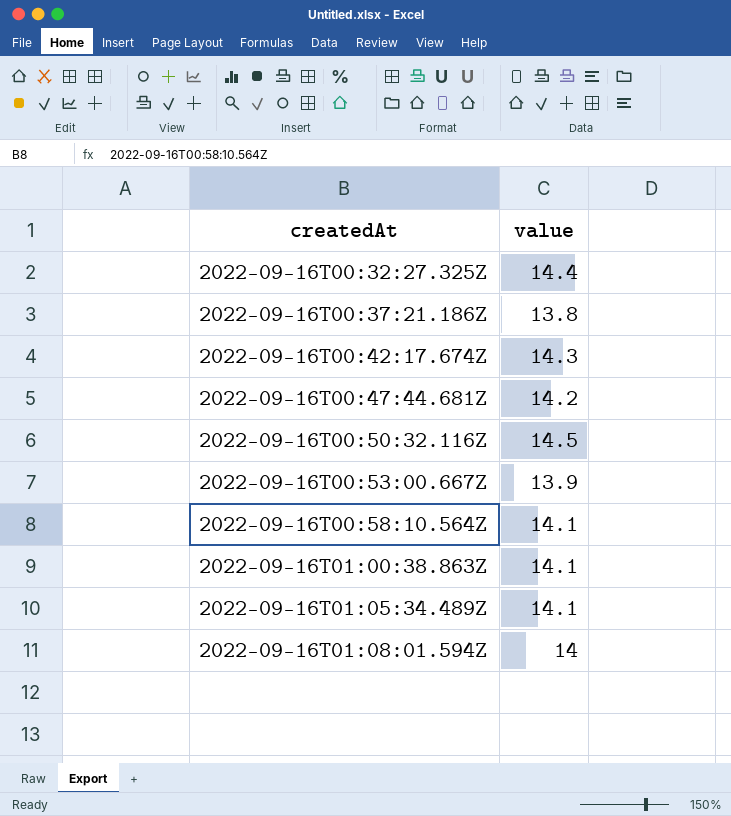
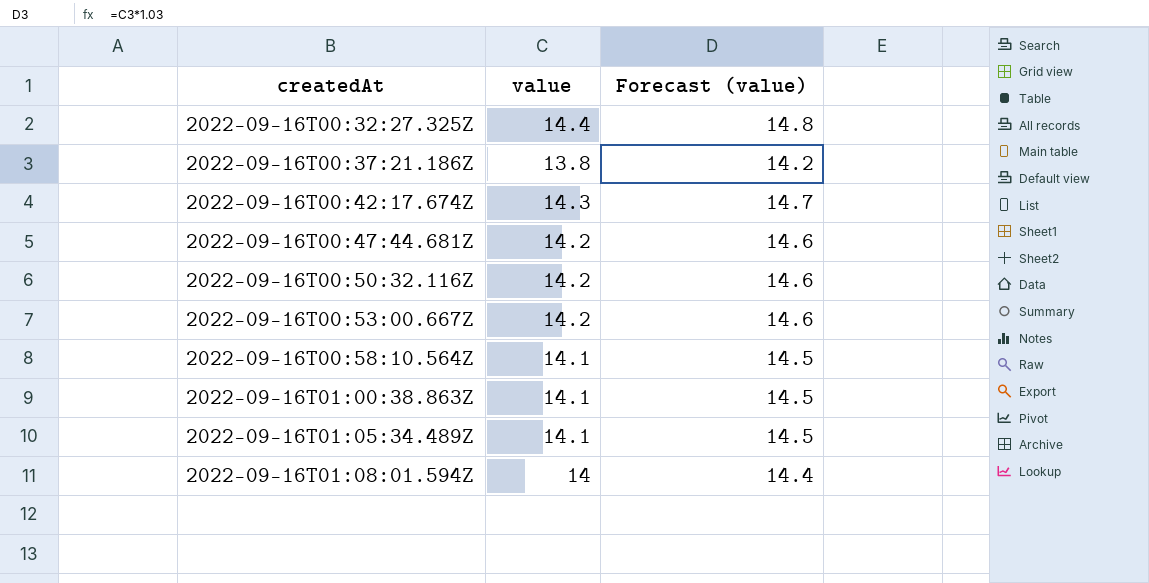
column Forecast (value) | formula: none -> [value] * 1.03
2022-09-16T00:50:32.116Z | value: 14.5 -> 14.2
2022-09-16T00:53:00.667Z | value: 13.9 -> 14.2

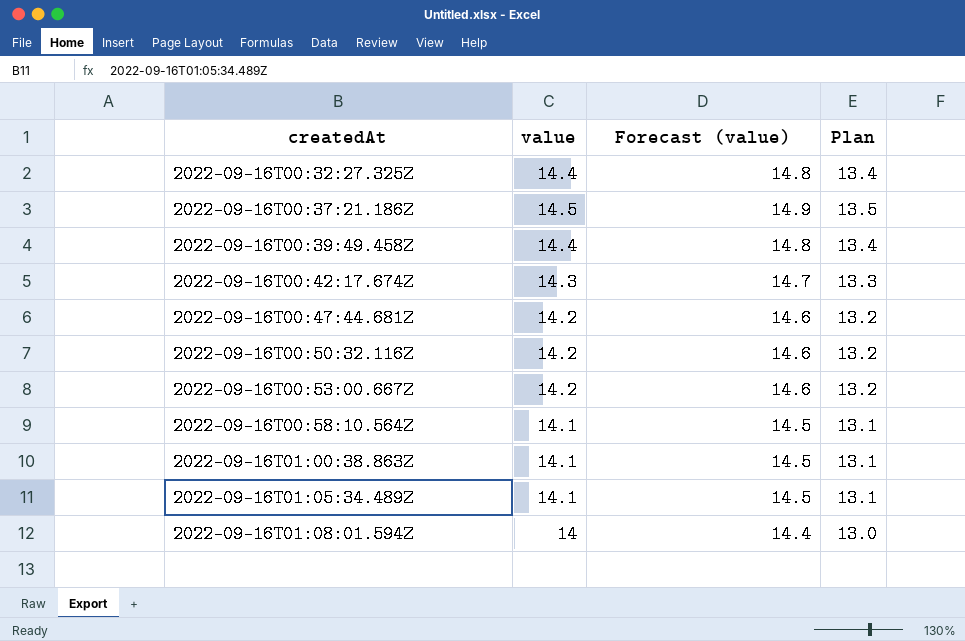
column Plan | formula: none -> [value] - 1
2022-09-16T00:37:21.186Z | value: 13.8 -> 14.5
2022-09-16T00:37:21.186Z | Forecast (value): 14.2 -> 14.9
row 2022-09-16T00:39:49.458Z: none -> 14.4 | 14.8 | 13.4

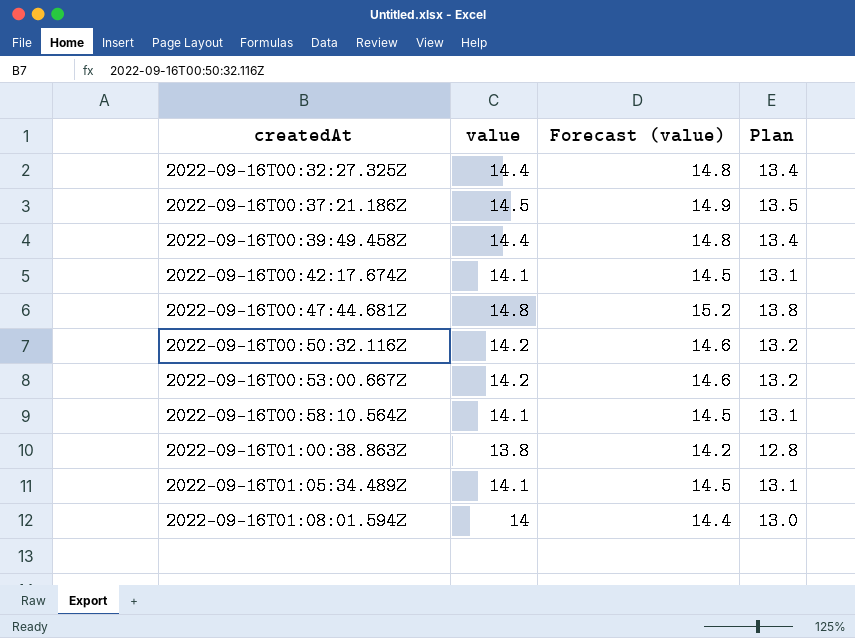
2022-09-16T00:42:17.674Z | value: 14.3 -> 14.1
2022-09-16T00:42:17.674Z | Forecast (value): 14.7 -> 14.5
2022-09-16T00:42:17.674Z | Plan: 13.3 -> 13.1
2022-09-16T00:47:44.681Z | value: 14.2 -> 14.8
2022-09-16T00:47:44.681Z | Forecast (value): 14.6 -> 15.2
2022-09-16T00:47:44.681Z | Plan: 13.2 -> 13.8
2022-09-16T01:00:38.863Z | value: 14.1 -> 13.8
2022-09-16T01:00:38.863Z | Forecast (value): 14.5 -> 14.2
2022-09-16T01:00:38.863Z | Plan: 13.1 -> 12.8

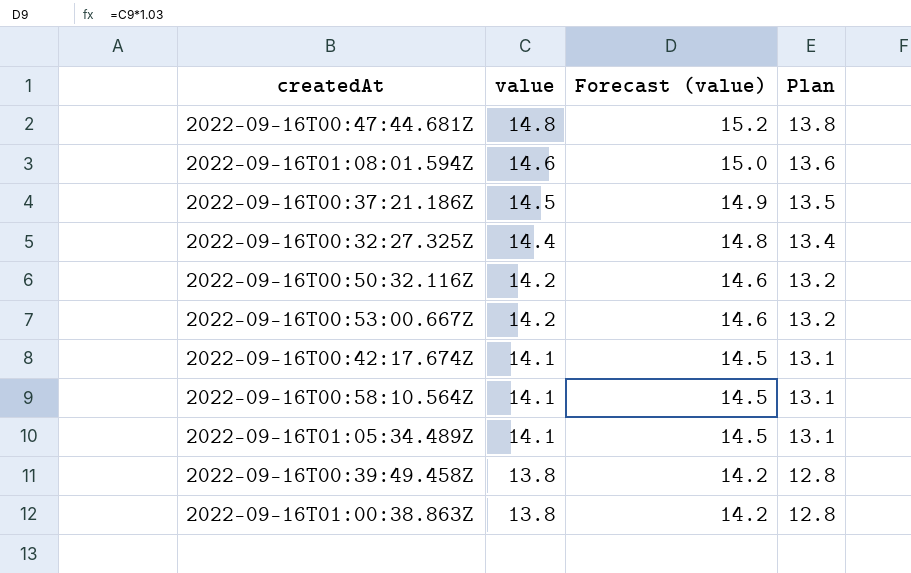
row order: createdAt ascending -> value descending
2022-09-16T01:08:01.594Z | value: 14 -> 14.6
2022-09-16T01:08:01.594Z | Forecast (value): 14.4 -> 15.0
2022-09-16T01:08:01.594Z | Plan: 13.0 -> 13.6
2022-09-16T00:39:49.458Z | value: 14.4 -> 13.8
2022-09-16T00:39:49.458Z | Forecast (value): 14.8 -> 14.2
2022-09-16T00:39:49.458Z | Plan: 13.4 -> 12.8

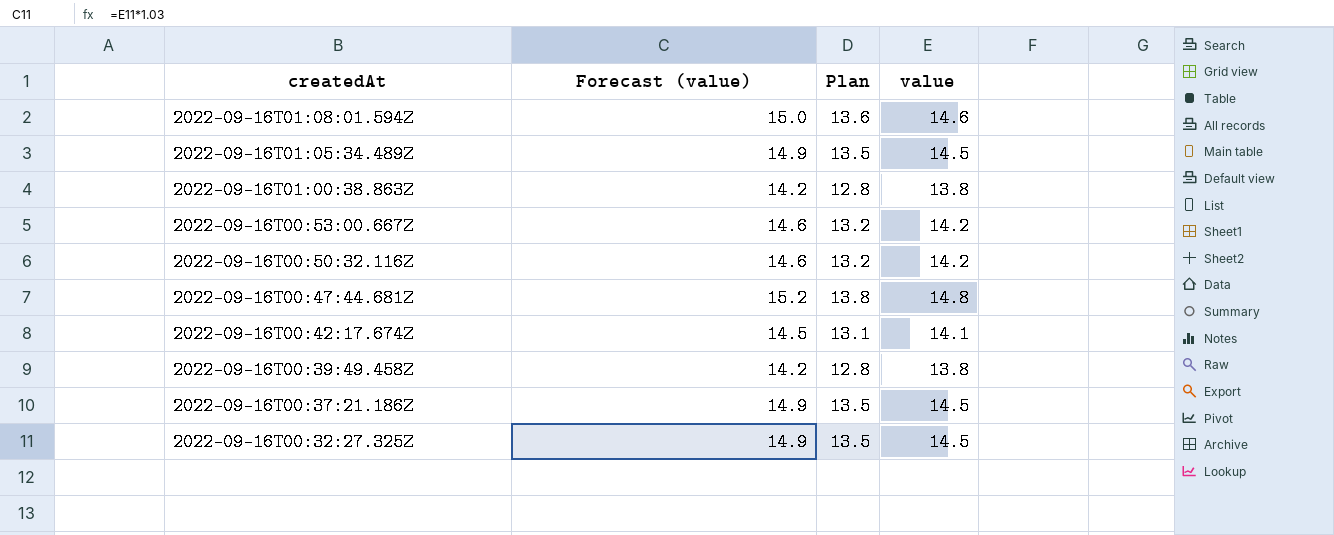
row order: value descending -> createdAt descending
column value | position: 2 -> 4
row 2022-09-16T00:58:10.564Z: 14.1 | 14.5 | 13.1 -> none
2022-09-16T01:05:34.489Z | Forecast (value): 14.5 -> 14.9
2022-09-16T01:05:34.489Z | Plan: 13.1 -> 13.5
2022-09-16T01:05:34.489Z | value: 14.1 -> 14.5
2022-09-16T00:32:27.325Z | Forecast (value): 14.8 -> 14.9
2022-09-16T00:32:27.325Z | Plan: 13.4 -> 13.5
2022-09-16T00:32:27.325Z | value: 14.4 -> 14.5

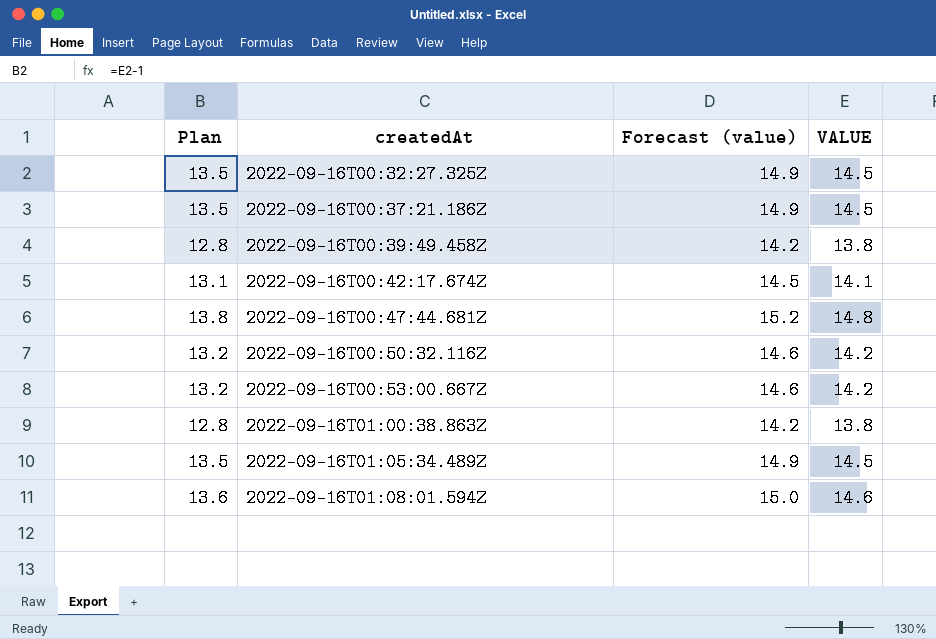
row order: createdAt descending -> createdAt ascending
column Plan | position: 3 -> 1
column name: value -> VALUE

